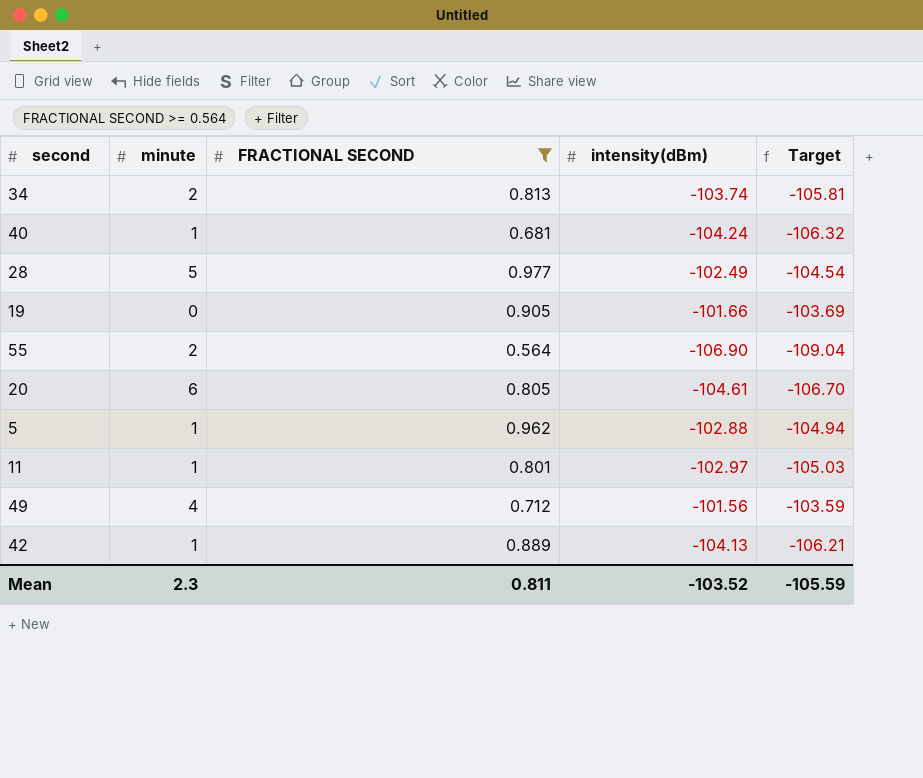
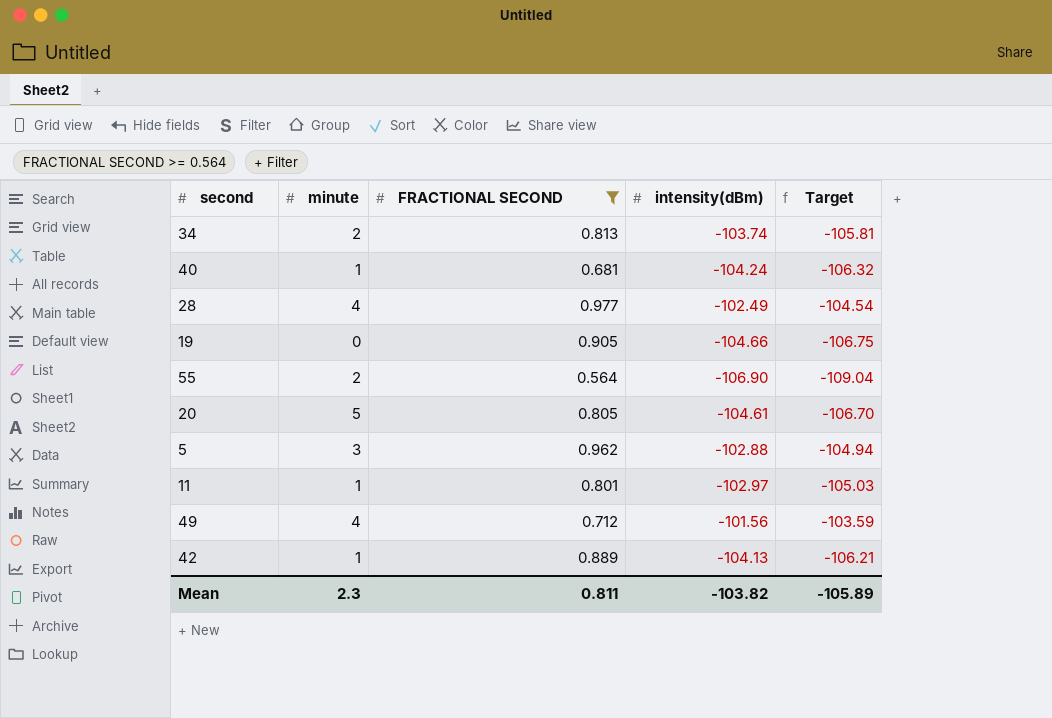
28 | minute: 5 -> 4
19 | intensity(dBm): -101.66 -> -104.66
19 | Target: -103.69 -> -106.75
20 | minute: 6 -> 5
5 | minute: 1 -> 3
Mean | intensity(dBm): -103.52 -> -103.82
Mean | Target: -105.59 -> -105.89

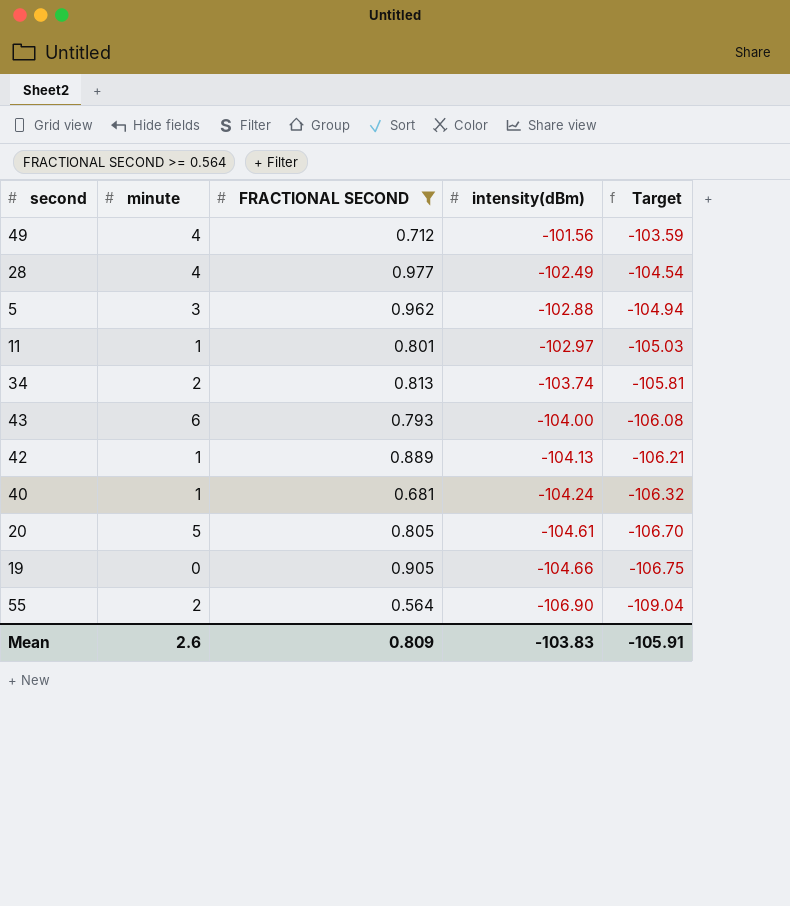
row order: none -> intensity(dBm) descending
row 43: none -> 6 | 0.793 | -104.00 | -106.08
Mean | minute: 2.3 -> 2.6
Mean | FRACTIONAL SECOND: 0.811 -> 0.809
Mean | intensity(dBm): -103.82 -> -103.83
Mean | Target: -105.89 -> -105.91

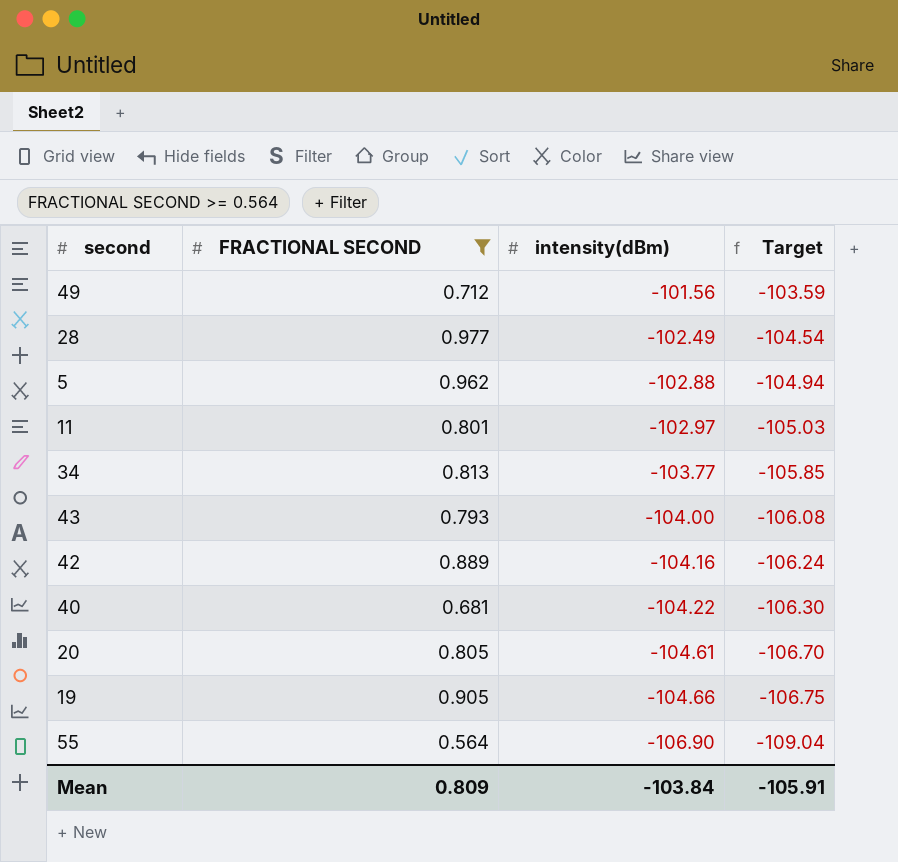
column minute | position: 2 -> none
34 | intensity(dBm): -103.74 -> -103.77
34 | Target: -105.81 -> -105.85
42 | intensity(dBm): -104.13 -> -104.16
42 | Target: -106.21 -> -106.24
40 | intensity(dBm): -104.24 -> -104.22
40 | Target: -106.32 -> -106.30
Mean | intensity(dBm): -103.83 -> -103.84

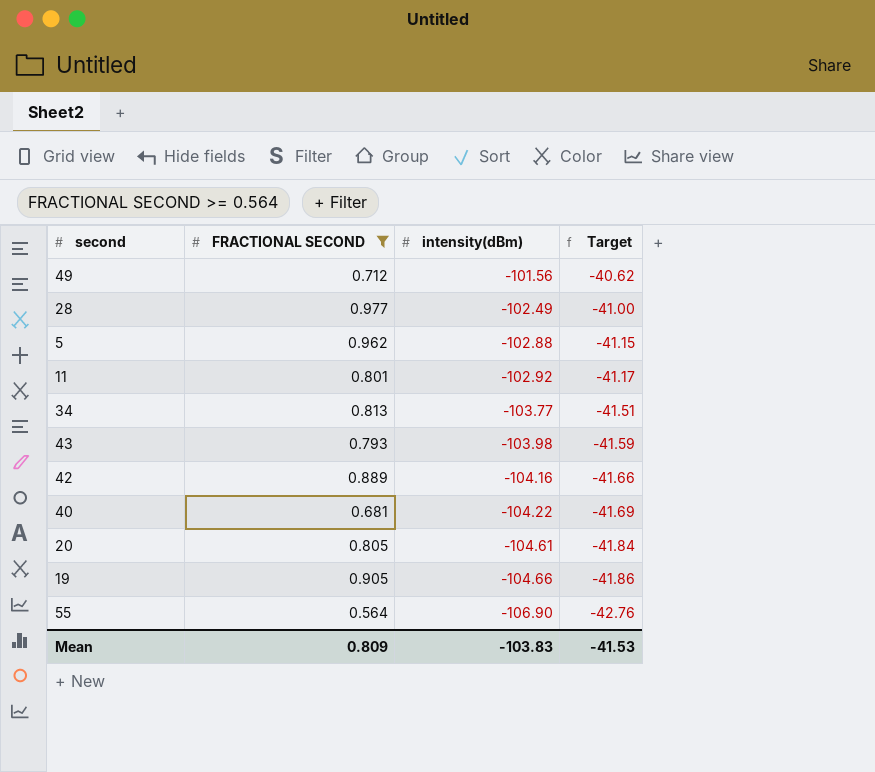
column Target | formula: [intensity(dBm)] * 1.02 -> [intensity(dBm)] * 0.4
11 | intensity(dBm): -102.97 -> -102.92
43 | intensity(dBm): -104.00 -> -103.98
Mean | intensity(dBm): -103.84 -> -103.83
Mean | Target: -105.91 -> -41.53

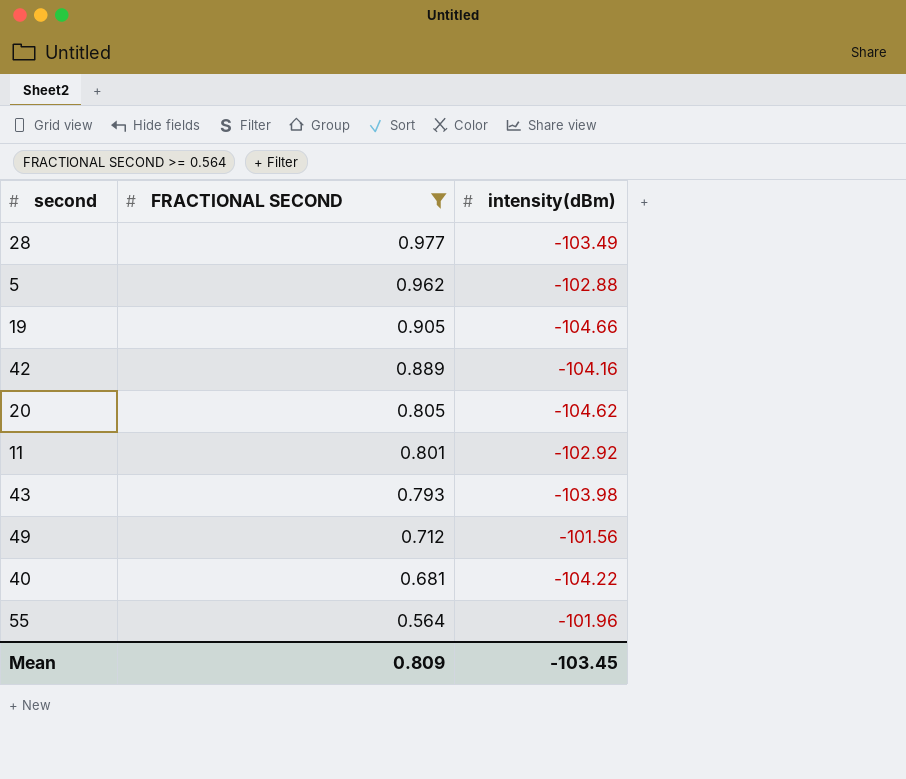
row order: intensity(dBm) descending -> FRACTIONAL SECOND descending
column Target | formula: [intensity(dBm)] * 0.4 -> none
row 34: 0.813 | -103.77 | -41.51 -> none
28 | intensity(dBm): -102.49 -> -103.49
20 | intensity(dBm): -104.61 -> -104.62
55 | intensity(dBm): -106.90 -> -101.96
Mean | intensity(dBm): -103.83 -> -103.45

